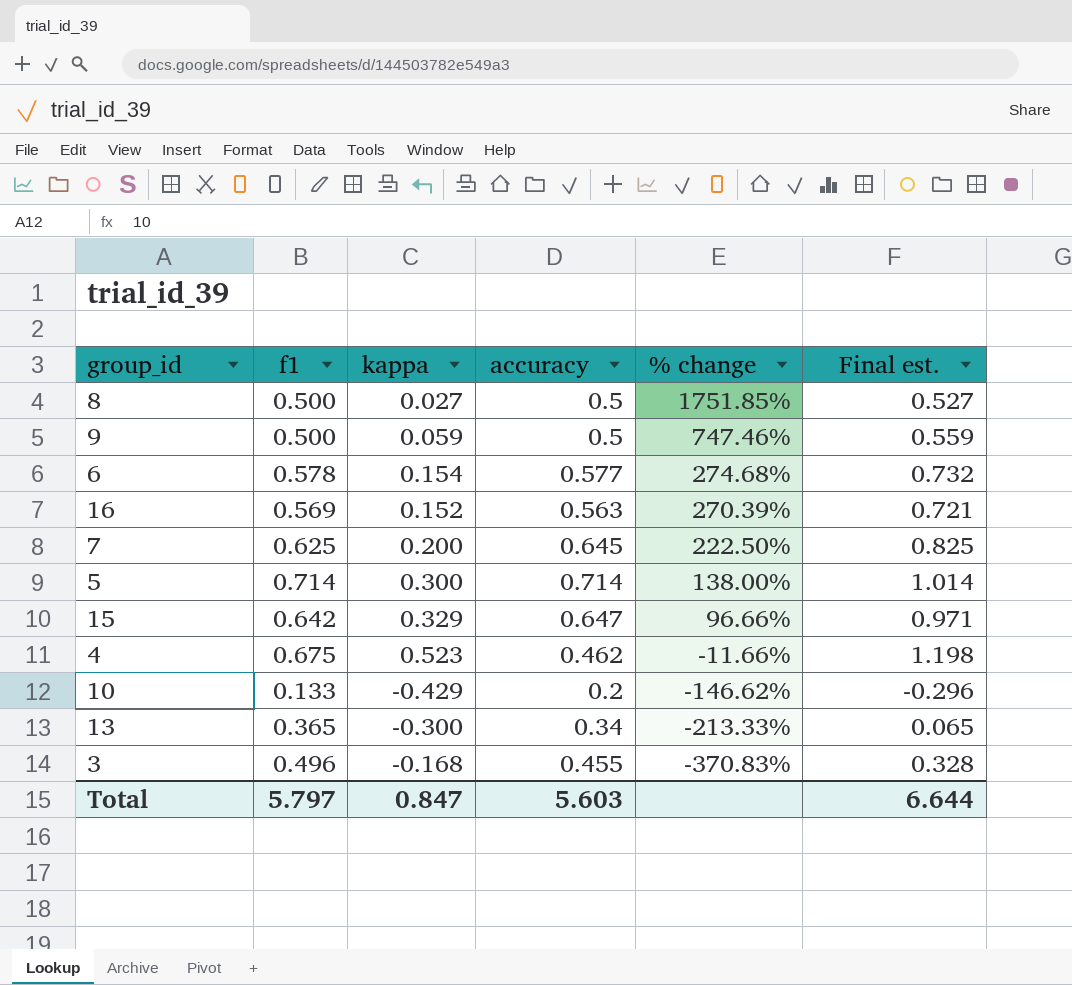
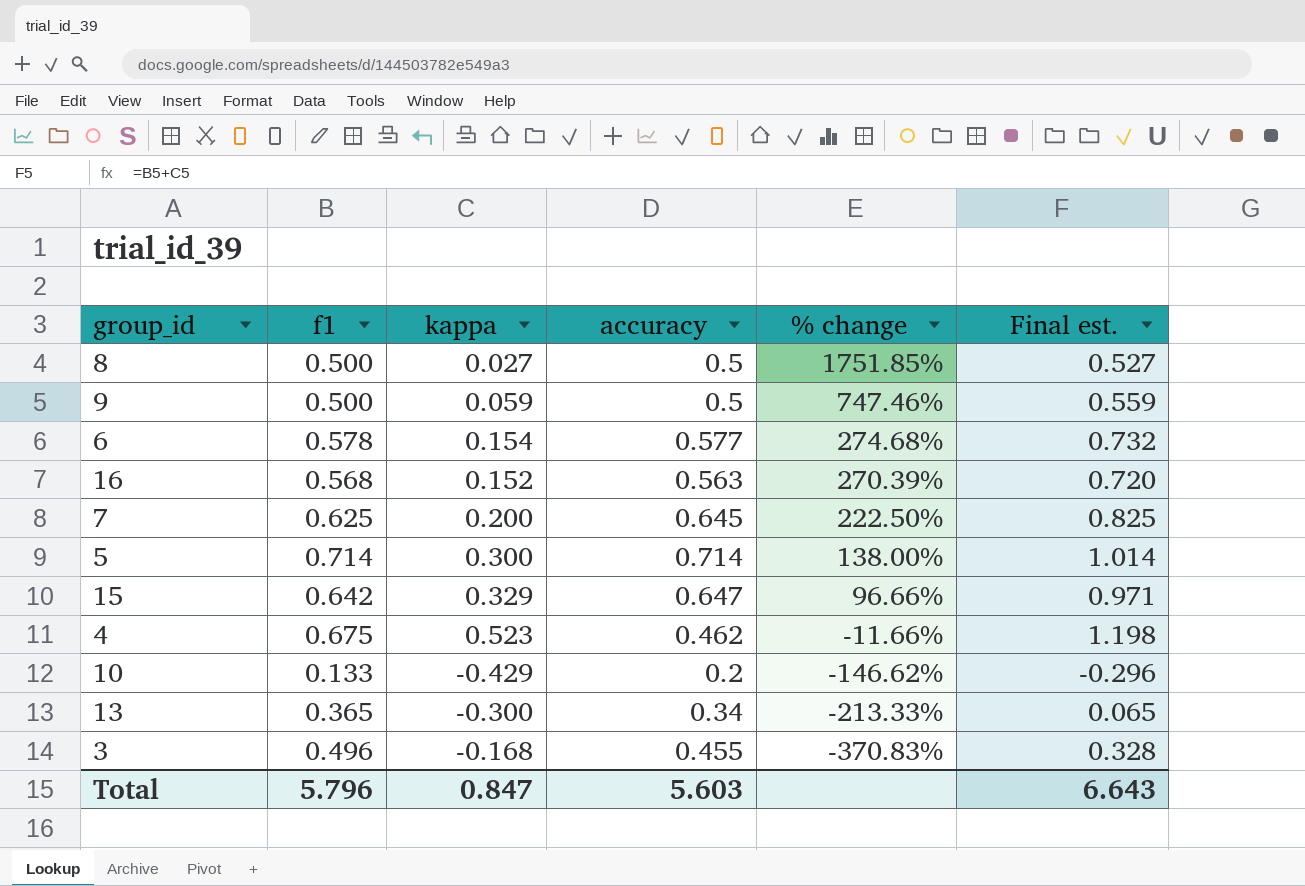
16 | f1: 0.569 -> 0.568
16 | Final est.: 0.721 -> 0.720
Total | f1: 5.797 -> 5.796
Total | Final est.: 6.644 -> 6.643

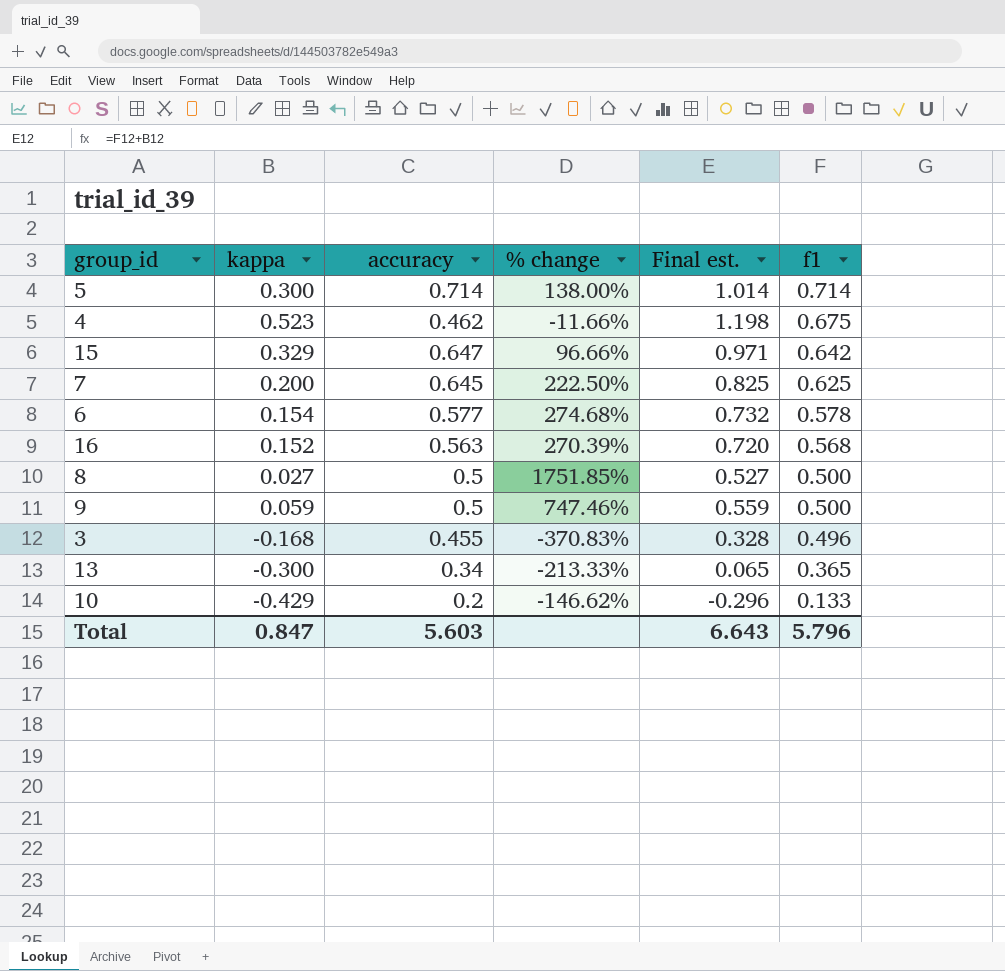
row order: % change descending -> f1 descending
column f1 | position: 2 -> 6

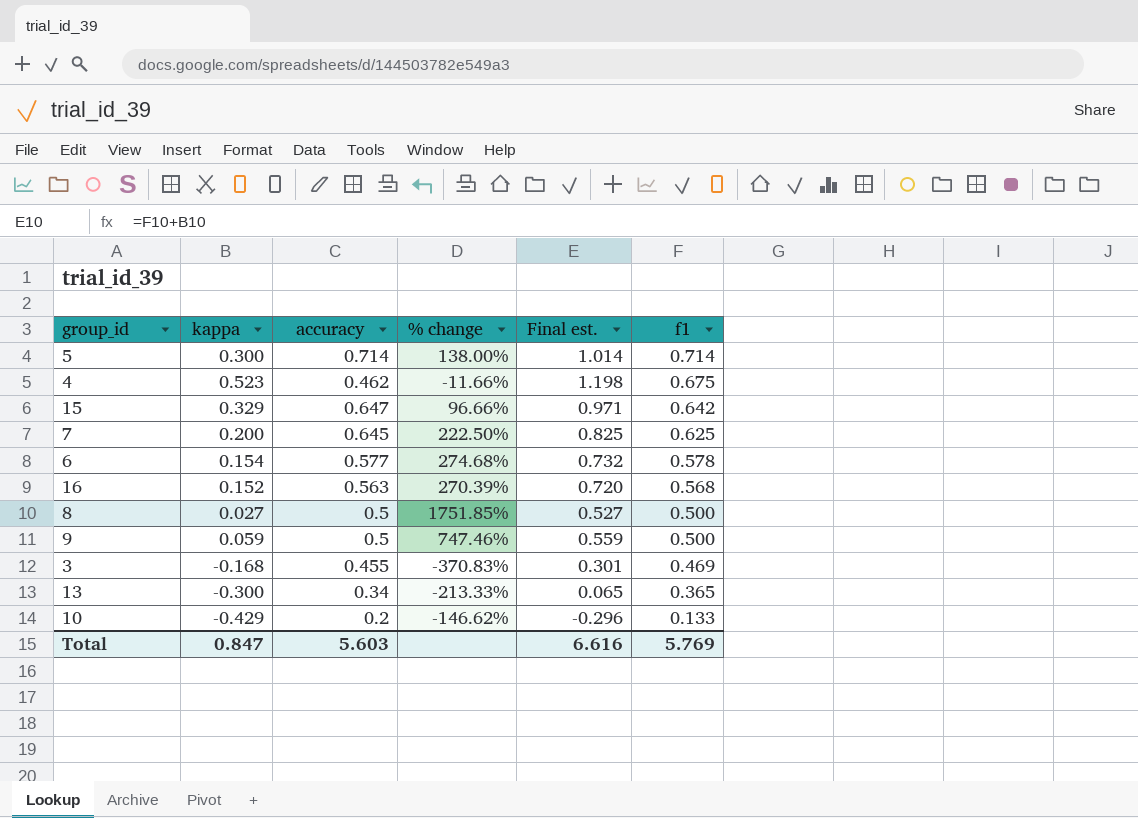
3 | Final est.: 0.328 -> 0.301
3 | f1: 0.496 -> 0.469
Total | Final est.: 6.643 -> 6.616
Total | f1: 5.796 -> 5.769

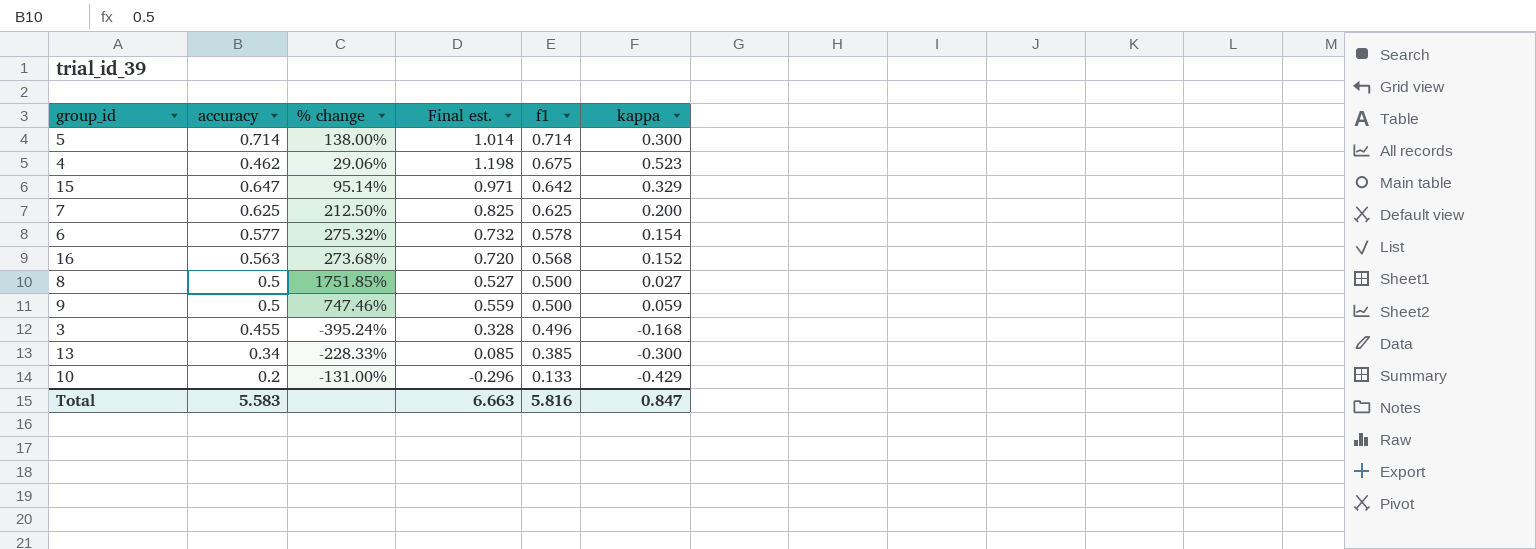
column % change | formula: ([accuracy] - [kappa]) / [kappa] -> ([f1] - [kappa]) / [kappa]
column kappa | position: 2 -> 6
7 | accuracy: 0.645 -> 0.625
3 | Final est.: 0.301 -> 0.328
3 | f1: 0.469 -> 0.496
13 | Final est.: 0.065 -> 0.085
13 | f1: 0.365 -> 0.385
Total | accuracy: 5.603 -> 5.583
Total | Final est.: 6.616 -> 6.663
Total | f1: 5.769 -> 5.816

